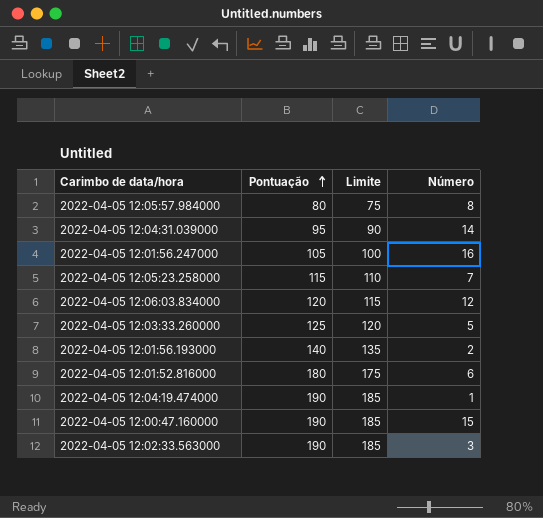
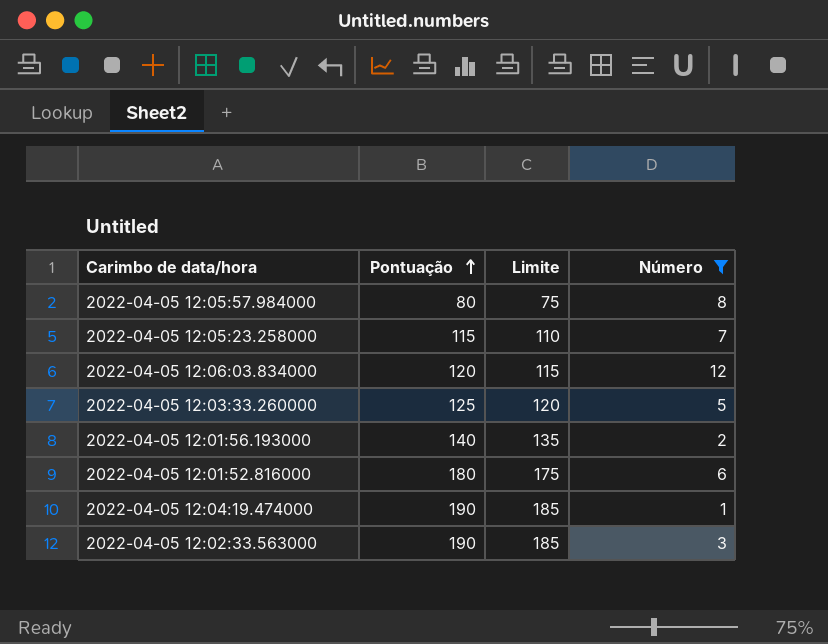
filter: none -> Número <= 12

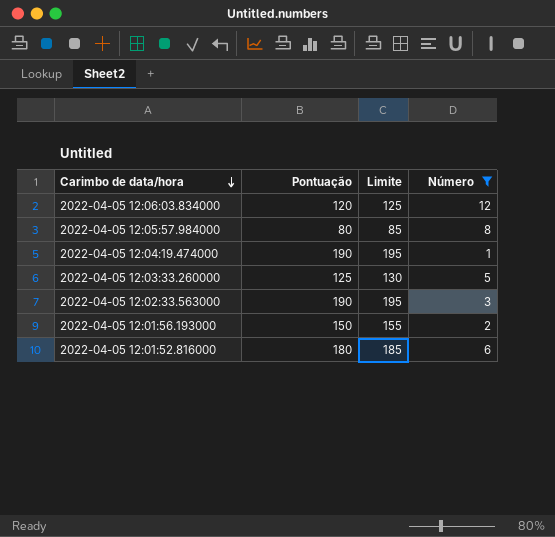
row order: Pontuação ascending -> Carimbo de data/hora descending
column Limite | formula: [Pontuação] - 5 -> [Pontuação] + 5
row 2022-04-05 12:05:23.258000: 115 | 110 | 7 -> none
2022-04-05 12:01:56.193000 | Pontuação: 140 -> 150

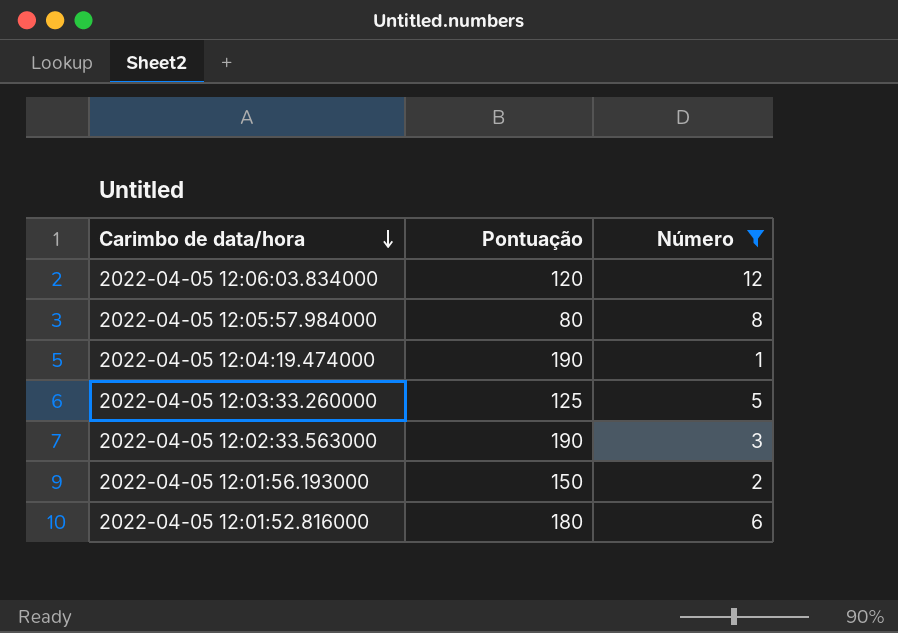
column Limite | formula: [Pontuação] + 5 -> none

